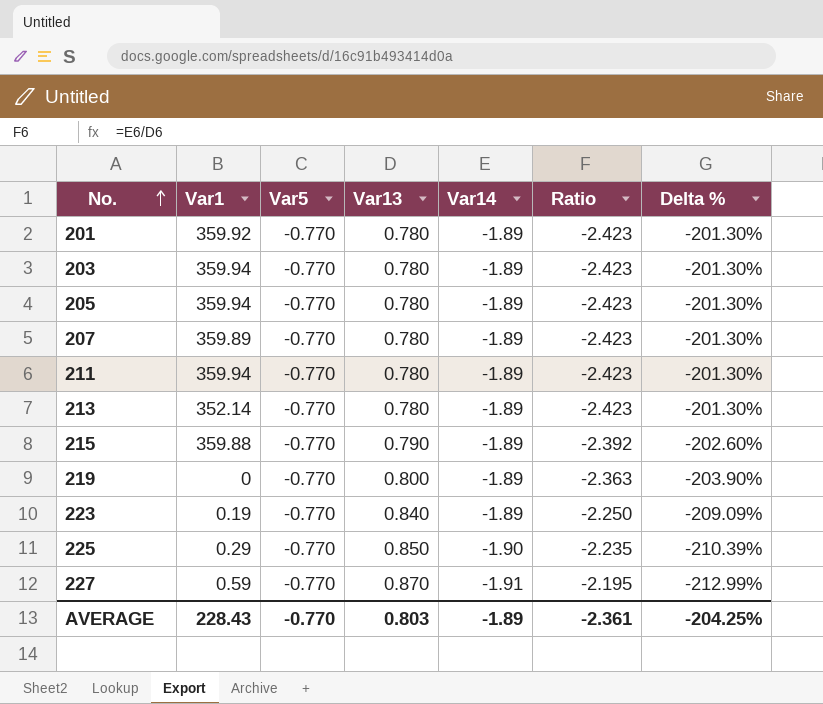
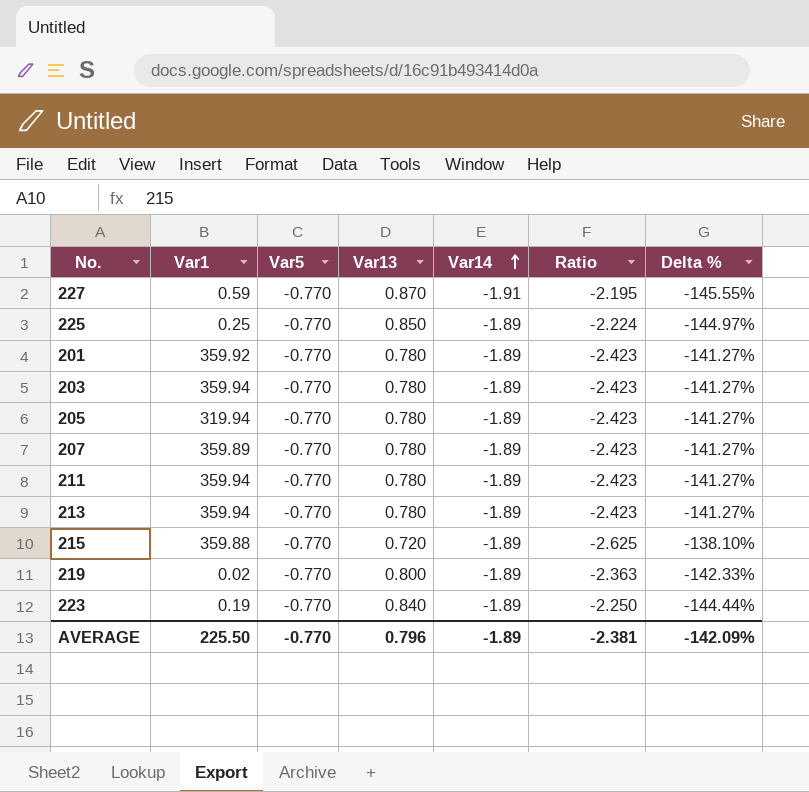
row order: No. ascending -> Var14 ascending
column Delta % | formula: ([Var13] - [Var5]) / [Var5] -> ([Var13] - [Var14]) / [Var14]
225 | Var1: 0.29 -> 0.25
225 | Var14: -1.90 -> -1.89
225 | Ratio: -2.235 -> -2.224
205 | Var1: 359.94 -> 319.94
213 | Var1: 352.14 -> 359.94
215 | Var13: 0.790 -> 0.720
215 | Ratio: -2.392 -> -2.625
219 | Var1: 0 -> 0.02
AVERAGE | Var1: 228.43 -> 225.50
AVERAGE | Var13: 0.803 -> 0.796
AVERAGE | Ratio: -2.361 -> -2.381
AVERAGE | Delta %: -204.25% -> -142.09%

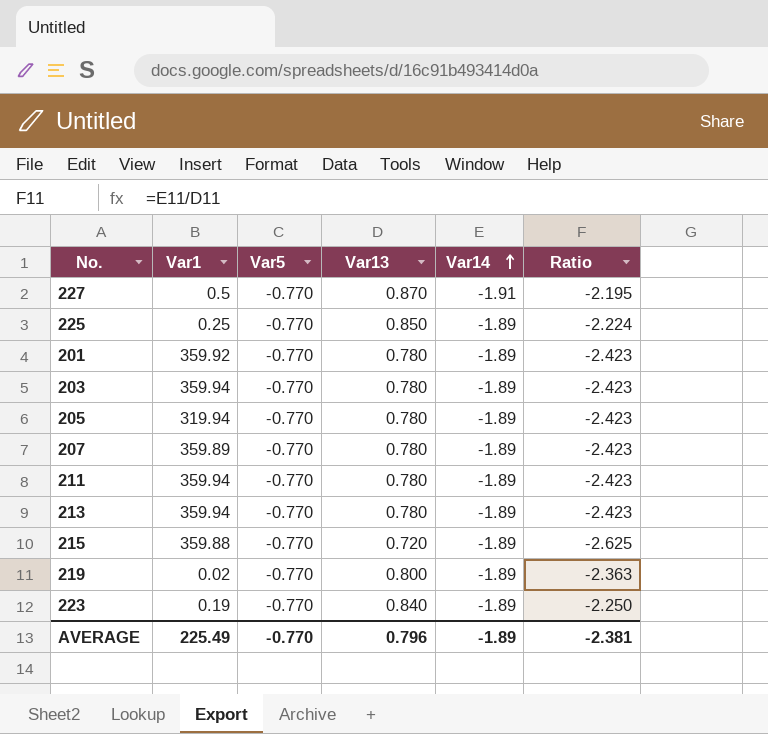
column Delta % | formula: ([Var13] - [Var14]) / [Var14] -> none
227 | Var1: 0.59 -> 0.5
AVERAGE | Var1: 225.50 -> 225.49

